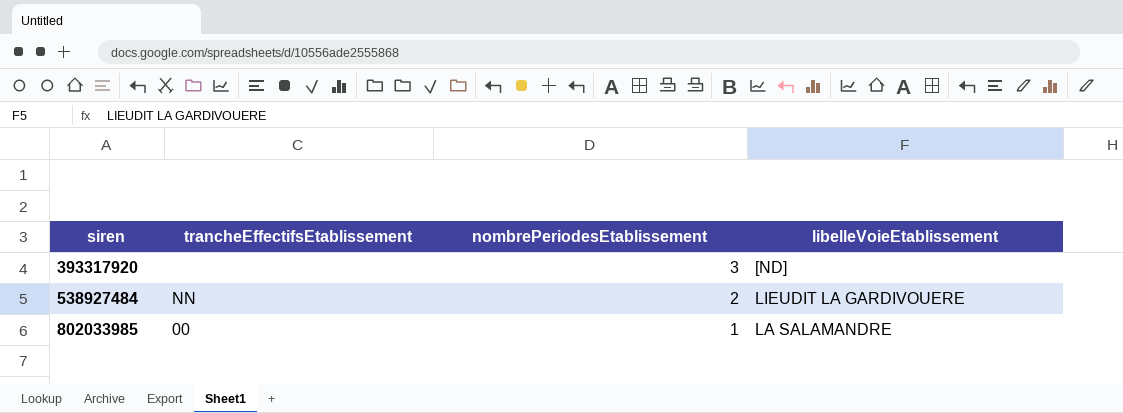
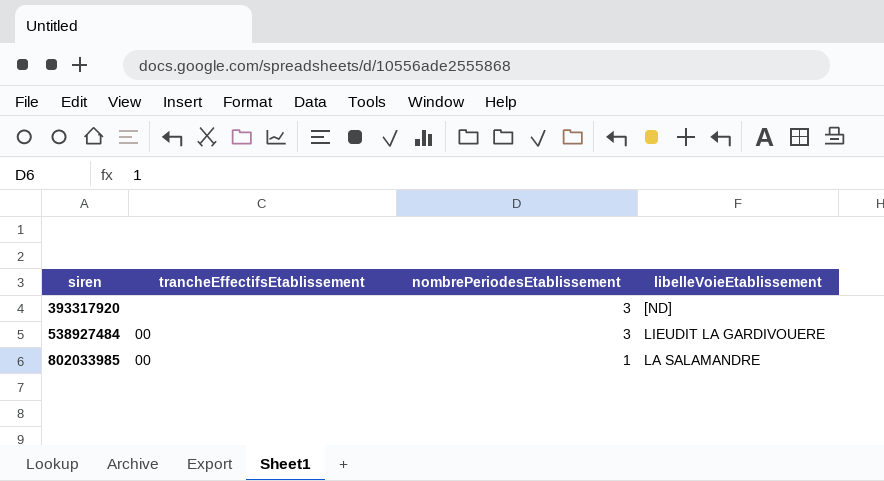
538927484 | trancheEffectifsEtablissement: NN -> 00
538927484 | nombrePeriodesEtablissement: 2 -> 3

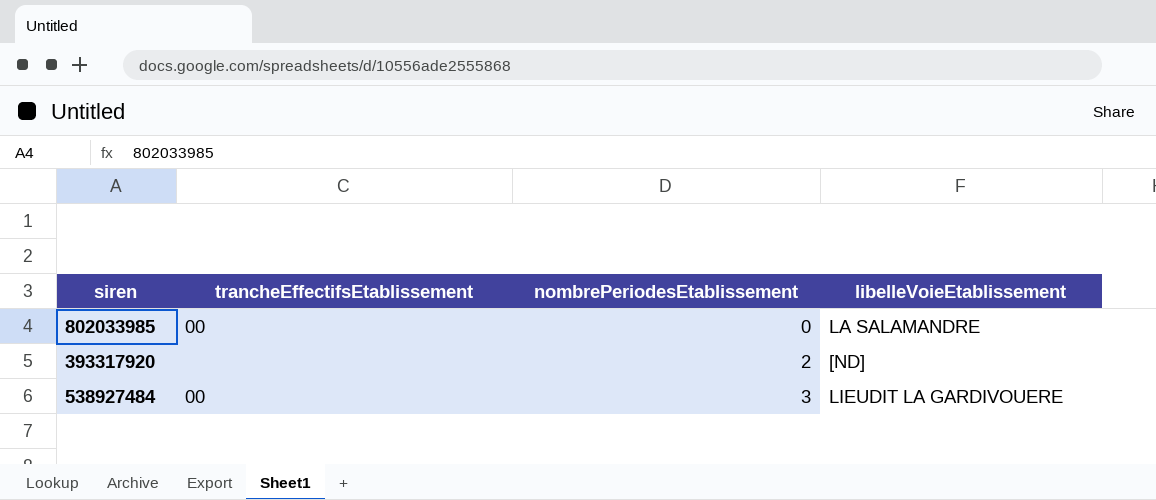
row order: siren ascending -> nombrePeriodesEtablissement ascending
802033985 | nombrePeriodesEtablissement: 1 -> 0
393317920 | nombrePeriodesEtablissement: 3 -> 2

